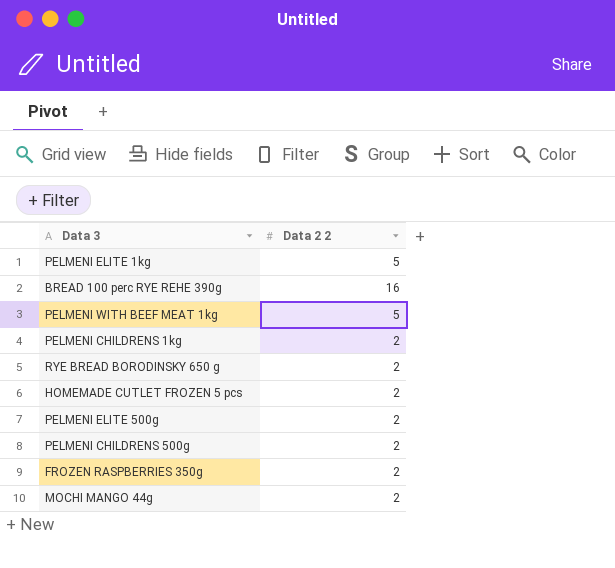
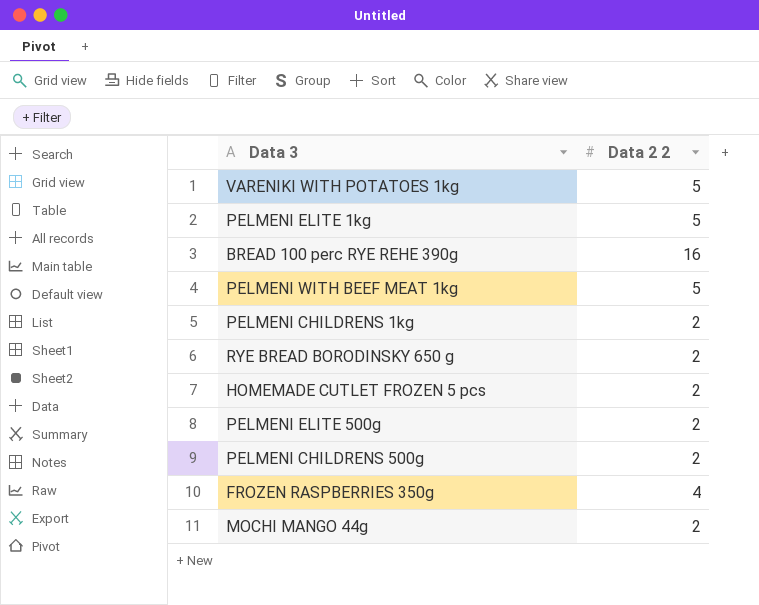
row VARENIKI WITH POTATOES 1kg: none -> 5
FROZEN RASPBERRIES 350g | Data 2 2: 2 -> 4

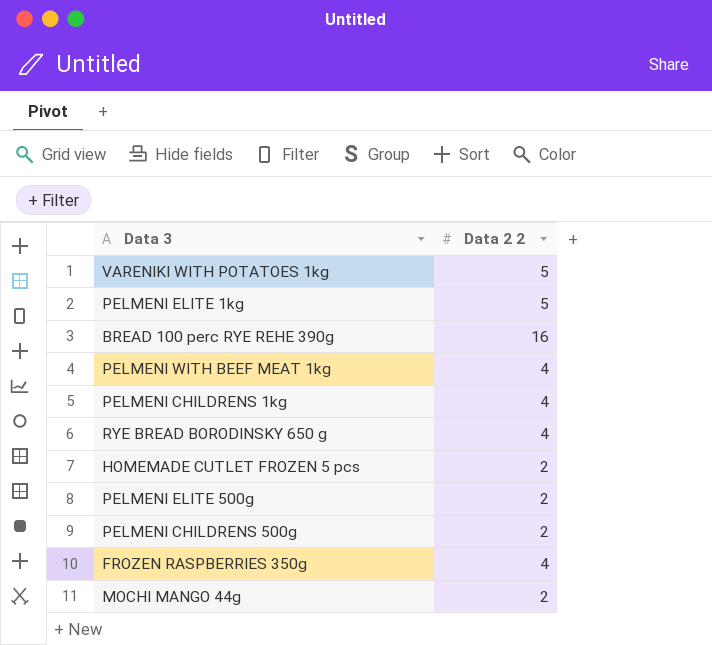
PELMENI WITH BEEF MEAT 1kg | Data 2 2: 5 -> 4
PELMENI CHILDRENS 1kg | Data 2 2: 2 -> 4
RYE BREAD BORODINSKY 650 g | Data 2 2: 2 -> 4

